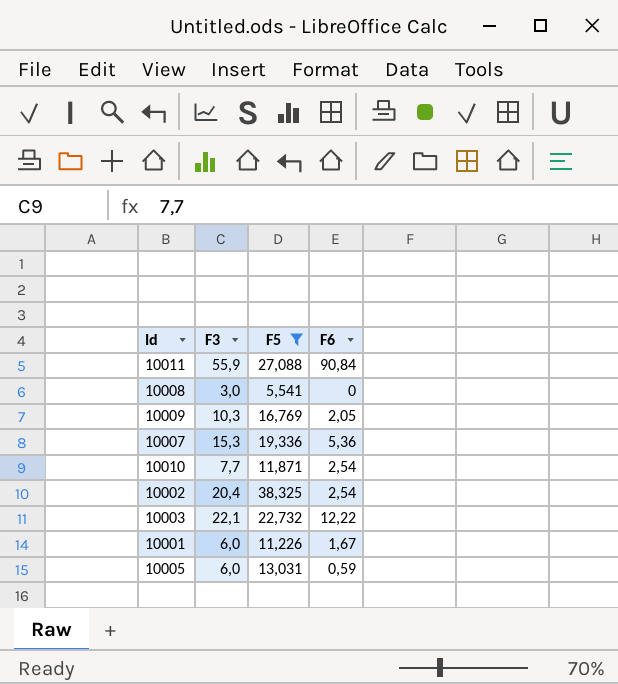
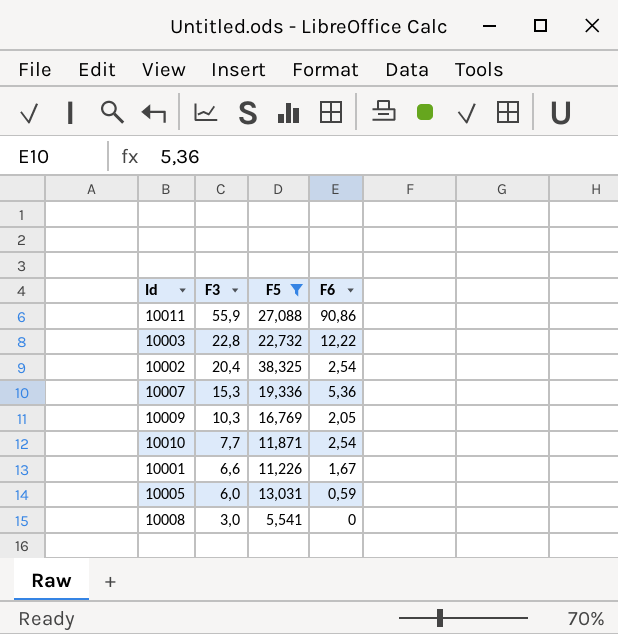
row order: none -> F3 descending
10011 | F6: 90,84 -> 90,86
10003 | F3: 22,1 -> 22,8
10001 | F3: 6,0 -> 6,6

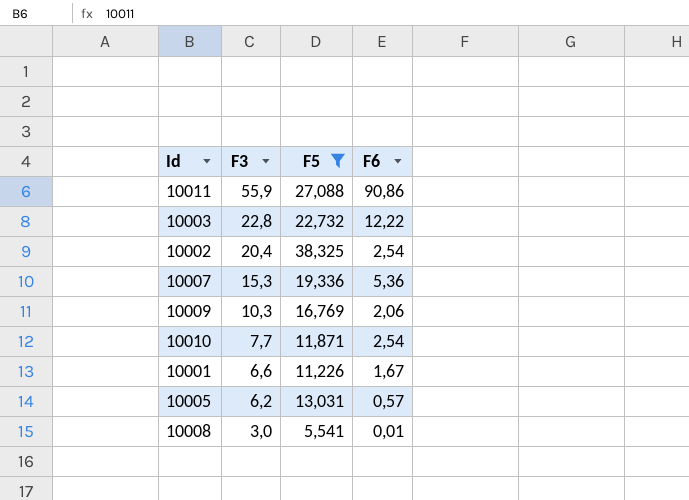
10009 | F6: 2,05 -> 2,06
10005 | F3: 6,0 -> 6,2
10005 | F6: 0,59 -> 0,57
10008 | F6: 0 -> 0,01

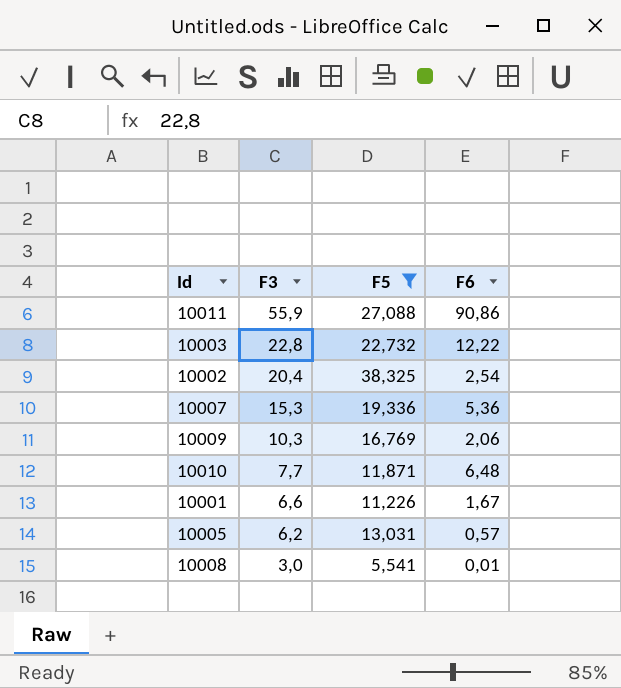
10010 | F6: 2,54 -> 6,48

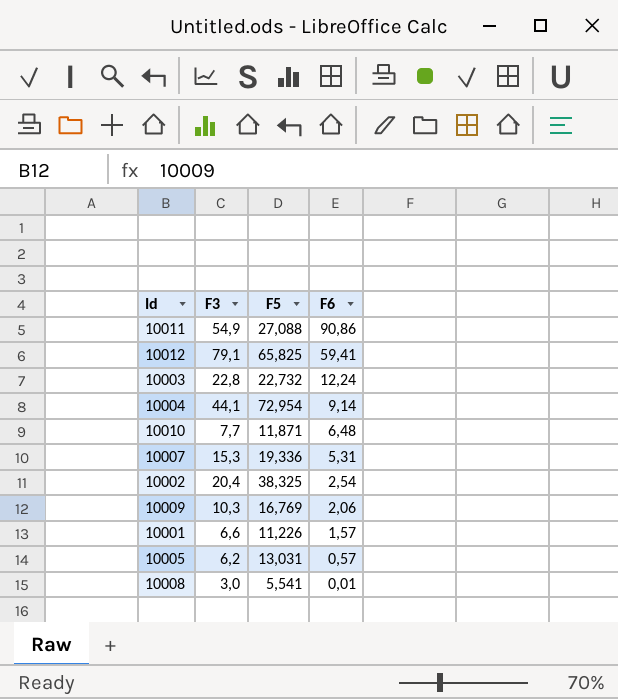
filter: F5 <= 38,325 -> none
row order: F3 descending -> F6 descending
10011 | F3: 55,9 -> 54,9
10003 | F6: 12,22 -> 12,24
10007 | F6: 5,36 -> 5,31
10001 | F6: 1,67 -> 1,57

